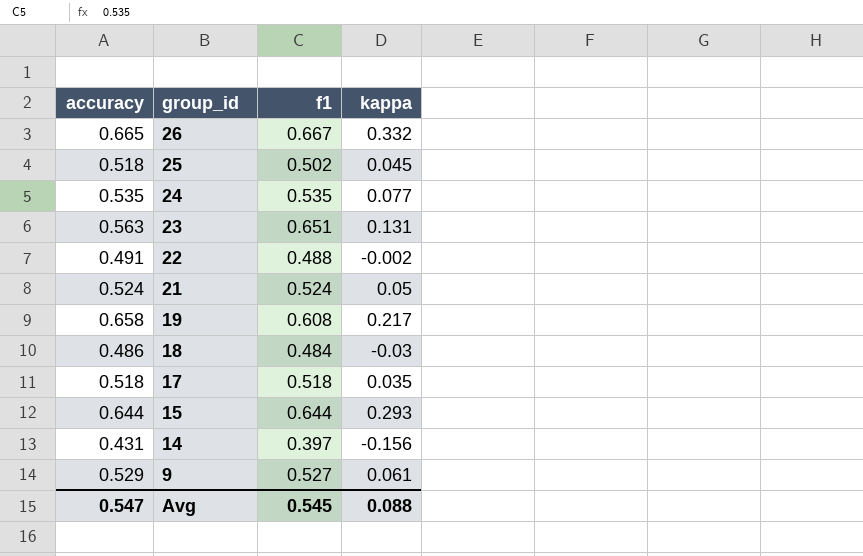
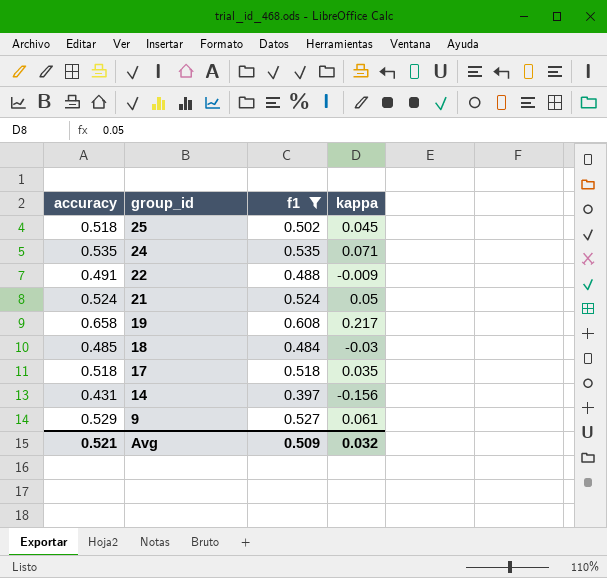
filter: none -> f1 <= 0.608
24 | kappa: 0.077 -> 0.071
22 | kappa: -0.002 -> -0.009
18 | accuracy: 0.486 -> 0.485
Avg | accuracy: 0.547 -> 0.521
Avg | f1: 0.545 -> 0.509
Avg | kappa: 0.088 -> 0.032

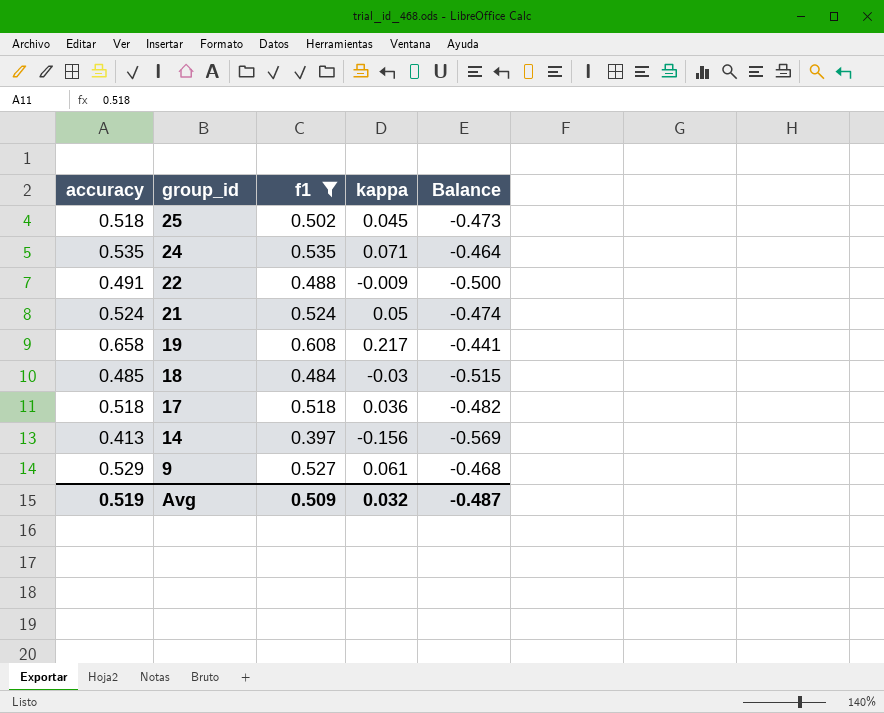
column Balance | formula: none -> [kappa] - [accuracy]
17 | kappa: 0.035 -> 0.036
14 | accuracy: 0.431 -> 0.413
Avg | accuracy: 0.521 -> 0.519

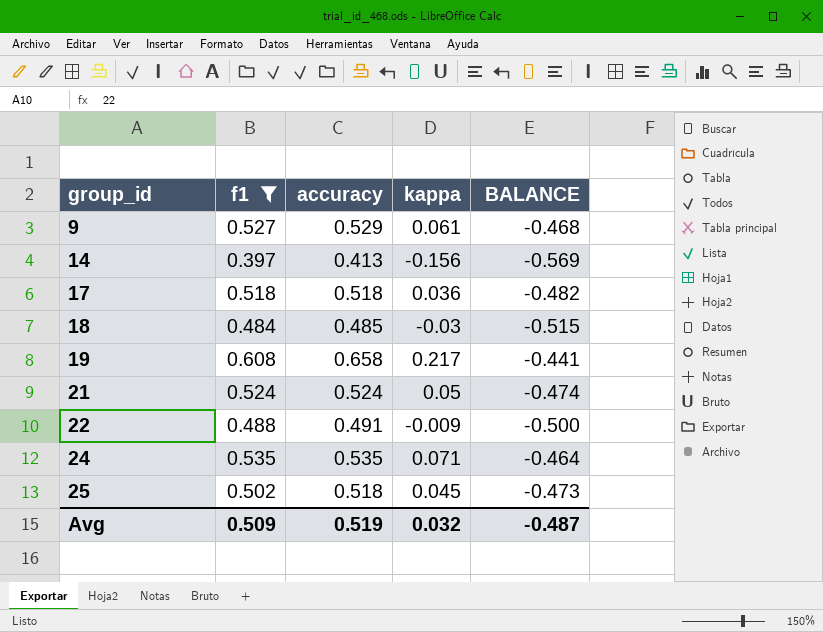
row order: group_id descending -> group_id ascending
column accuracy | position: 1 -> 3
column name: Balance -> BALANCE

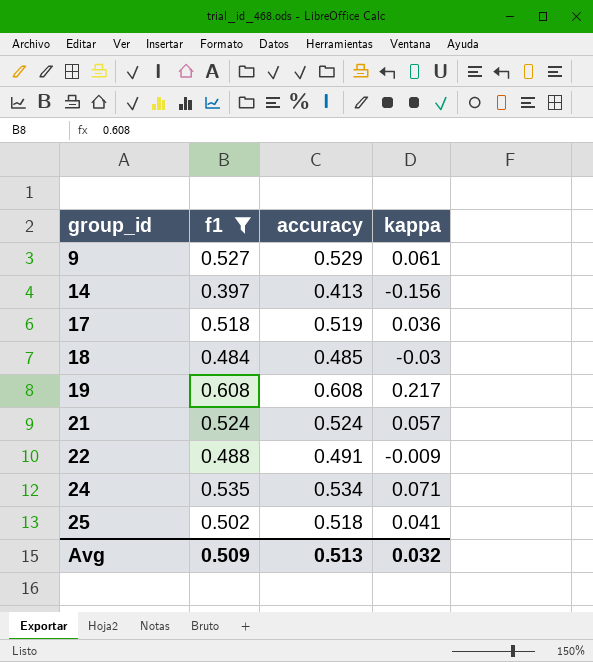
column BALANCE | formula: [kappa] - [accuracy] -> none
17 | accuracy: 0.518 -> 0.519
19 | accuracy: 0.658 -> 0.608
21 | kappa: 0.05 -> 0.057
24 | accuracy: 0.535 -> 0.534
25 | kappa: 0.045 -> 0.041
Avg | accuracy: 0.519 -> 0.513

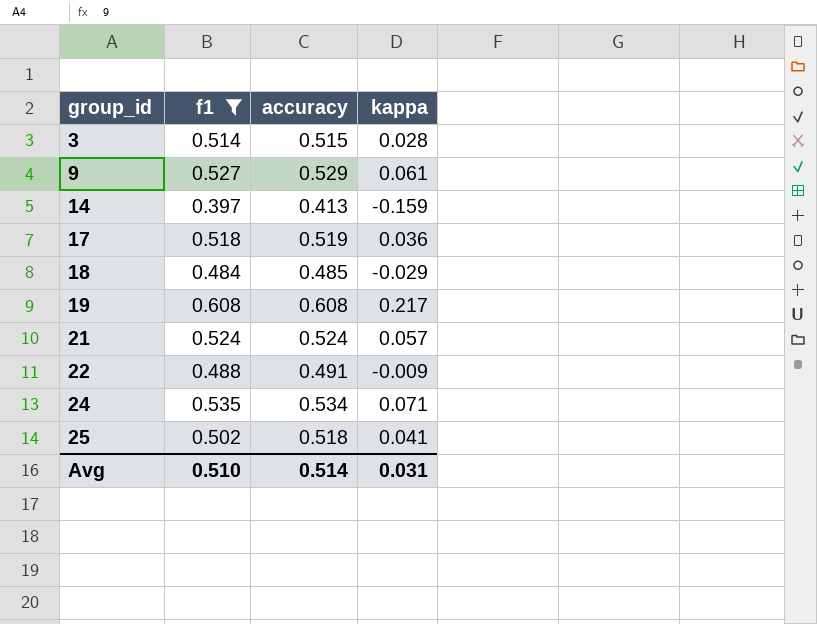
row 3: none -> 0.514 | 0.515 | 0.028
14 | kappa: -0.156 -> -0.159
18 | kappa: -0.03 -> -0.029
Avg | f1: 0.509 -> 0.510
Avg | accuracy: 0.513 -> 0.514
Avg | kappa: 0.032 -> 0.031

